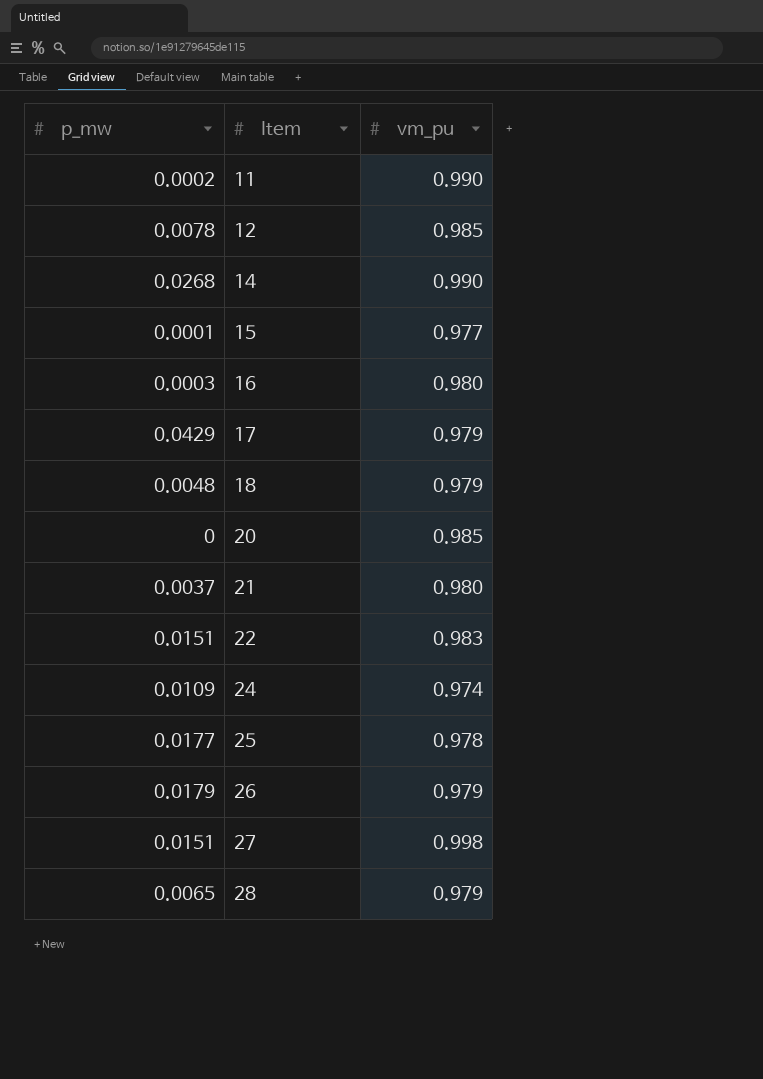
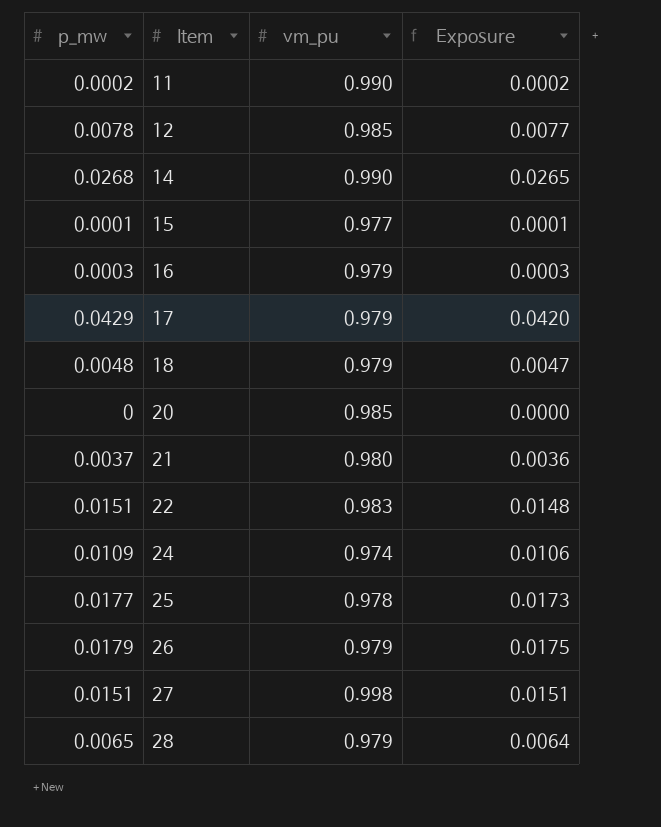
column Exposure | formula: none -> [p_mw] * [vm_pu]
16 | vm_pu: 0.980 -> 0.979

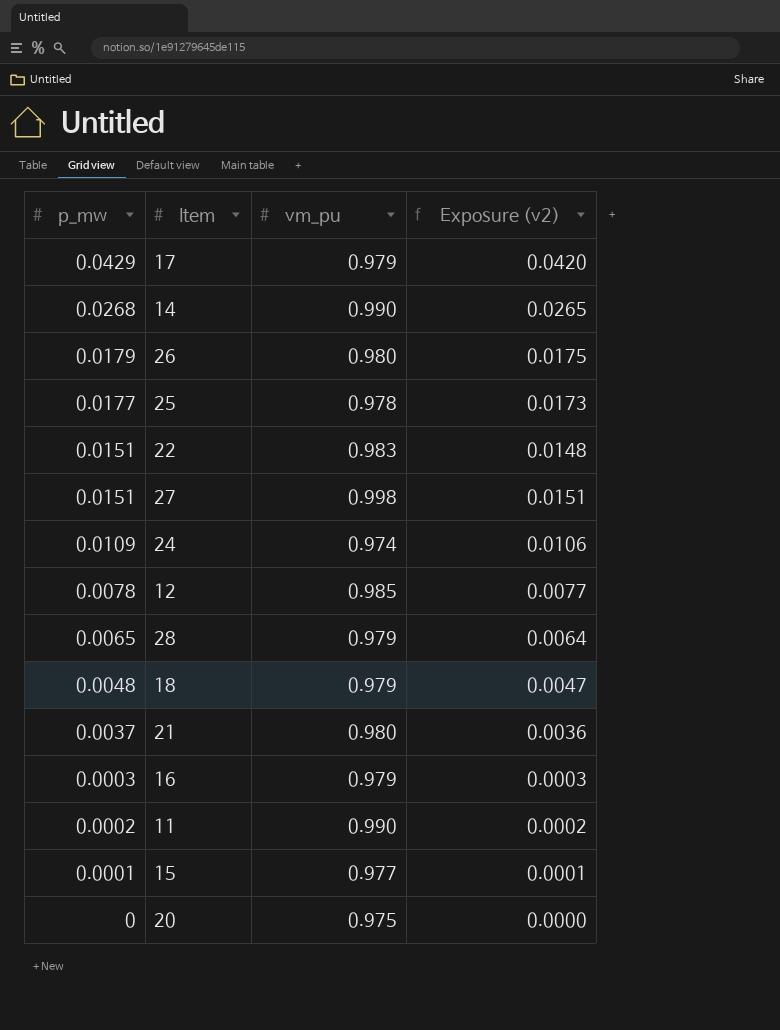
row order: Item ascending -> p_mw descending
column name: Exposure -> Exposure (v2)
26 | vm_pu: 0.979 -> 0.980
20 | vm_pu: 0.985 -> 0.975

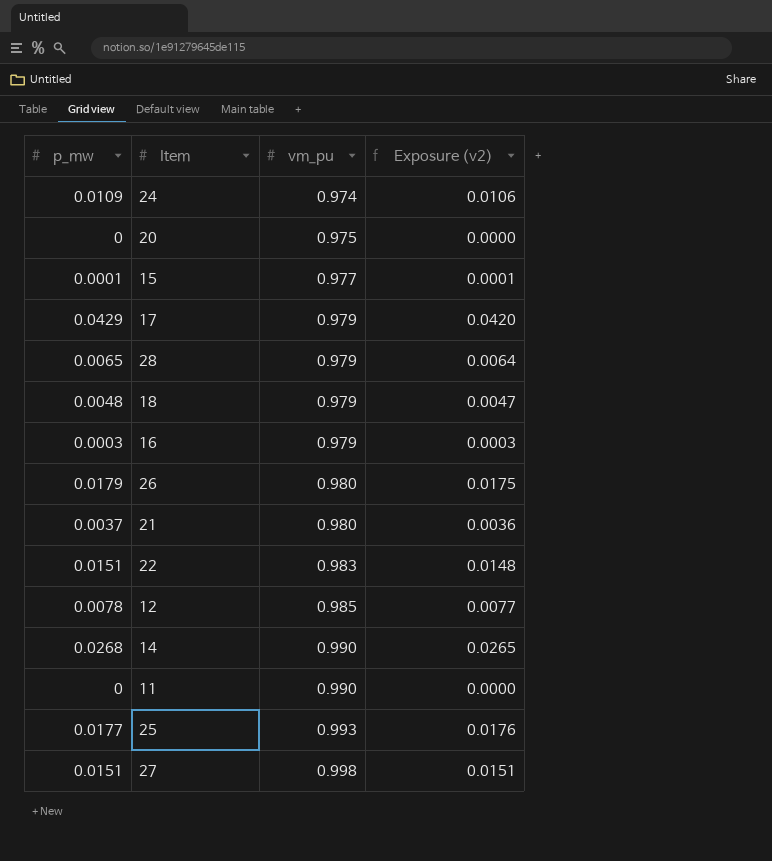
row order: p_mw descending -> vm_pu ascending
11 | p_mw: 0.0002 -> 0
11 | Exposure (v2): 0.0002 -> 0.0000
25 | vm_pu: 0.978 -> 0.993
25 | Exposure (v2): 0.0173 -> 0.0176

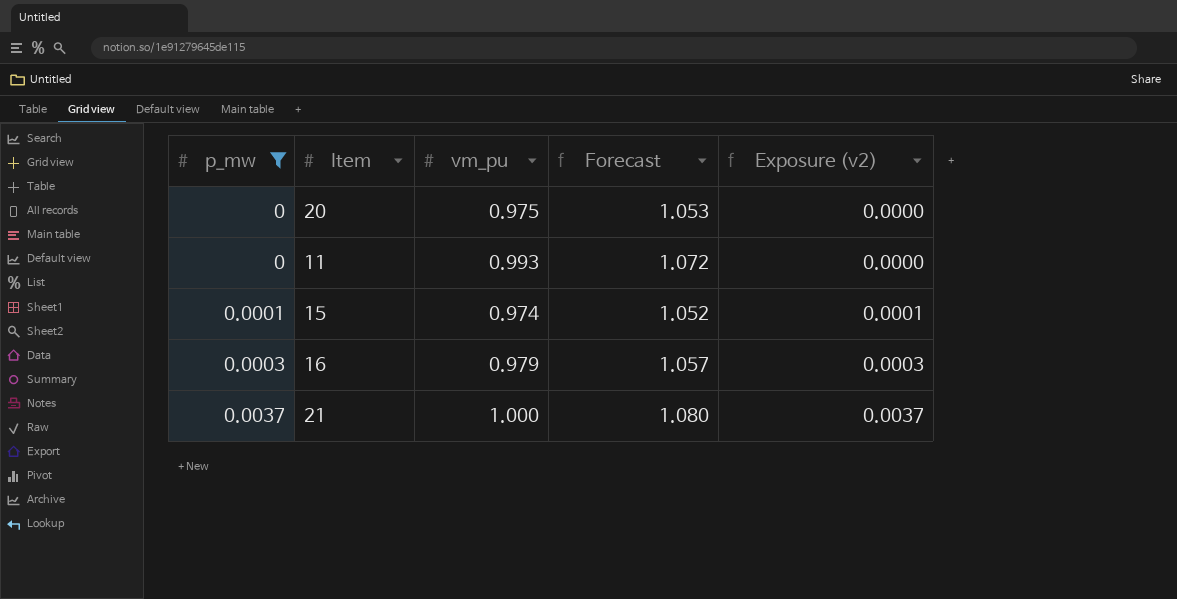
filter: none -> p_mw <= 0.0037
row order: vm_pu ascending -> p_mw ascending
column Forecast | formula: none -> [vm_pu] * 1.08
11 | vm_pu: 0.990 -> 0.993
15 | vm_pu: 0.977 -> 0.974
21 | vm_pu: 0.980 -> 1.000
21 | Exposure (v2): 0.0036 -> 0.0037

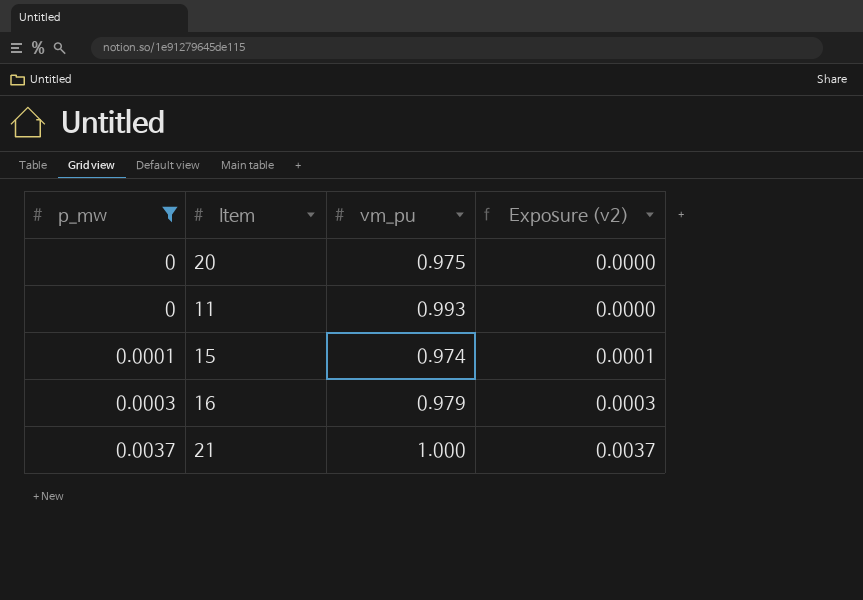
column Forecast | formula: [vm_pu] * 1.08 -> none

